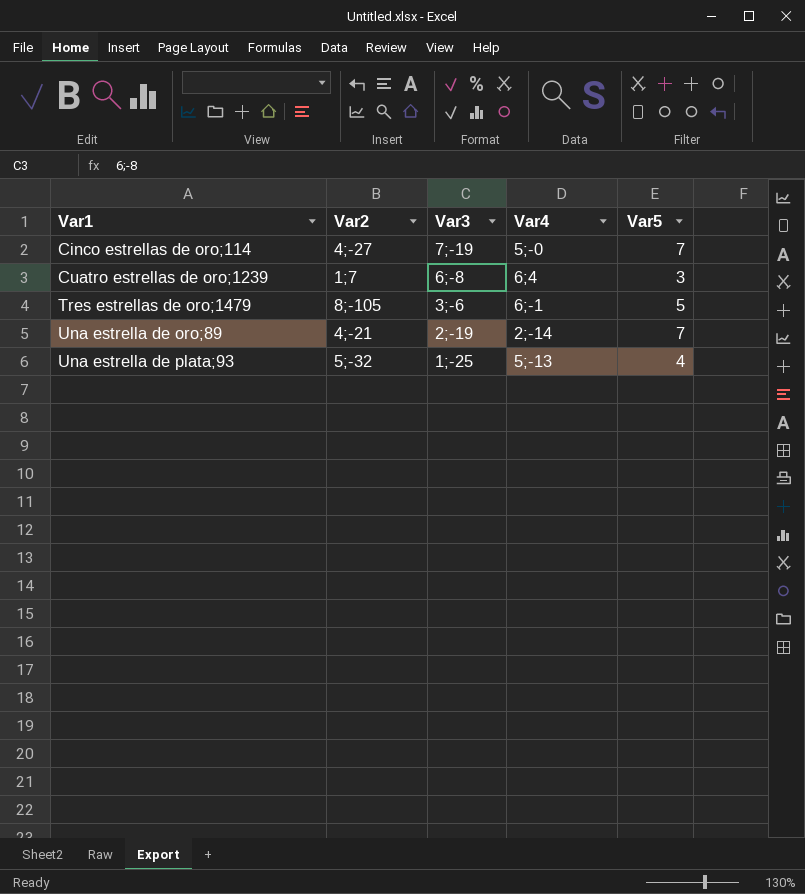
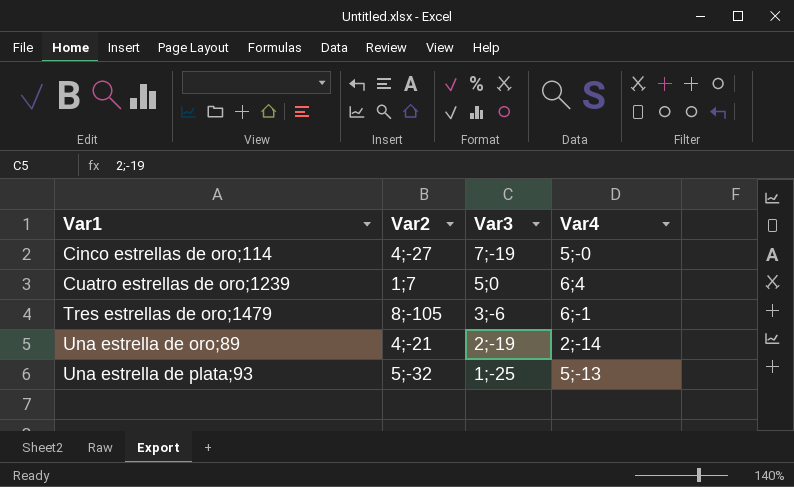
column Var5 | position: 5 -> none
Cuatro estrellas de oro;1239 | Var3: 6;-8 -> 5;0

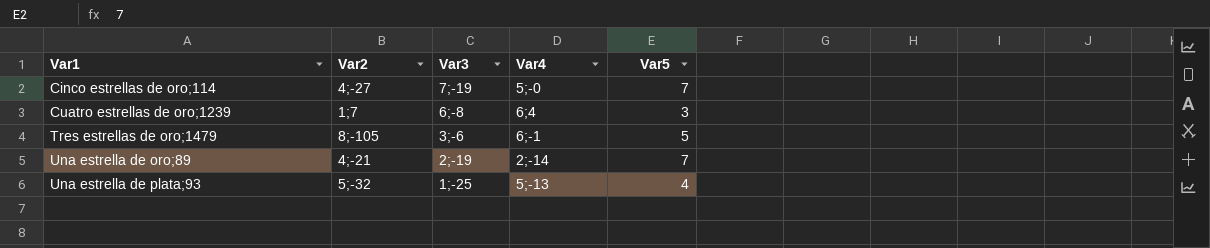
column Var5 | position: none -> 5
Cuatro estrellas de oro;1239 | Var3: 5;0 -> 6;-8

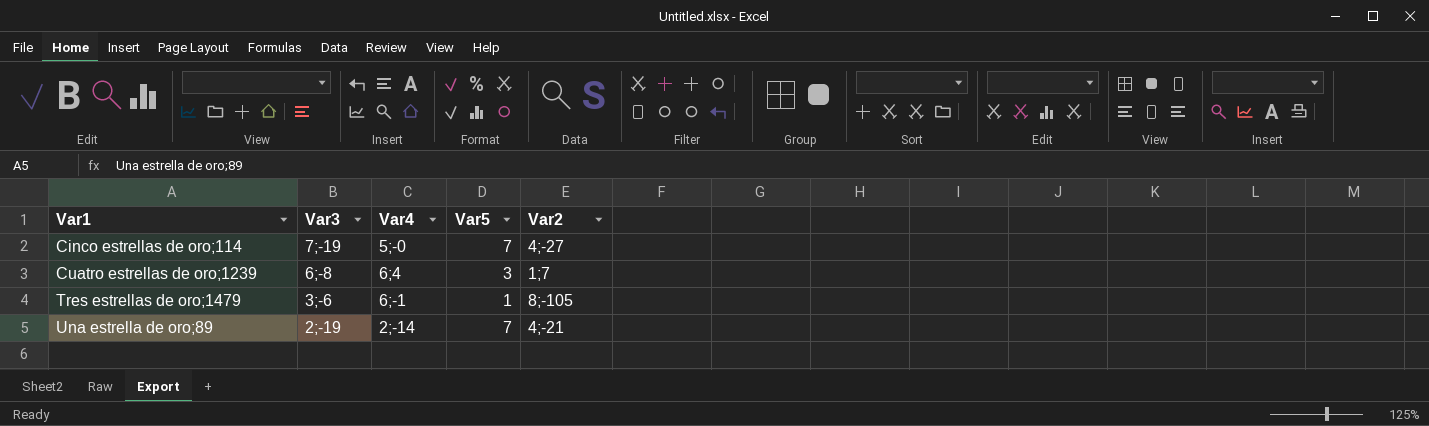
column Var2 | position: 2 -> 5
row Una estrella de plata;93: 5;-32 | 1;-25 | 5;-13 | 4 -> none
Tres estrellas de oro;1479 | Var5: 5 -> 1

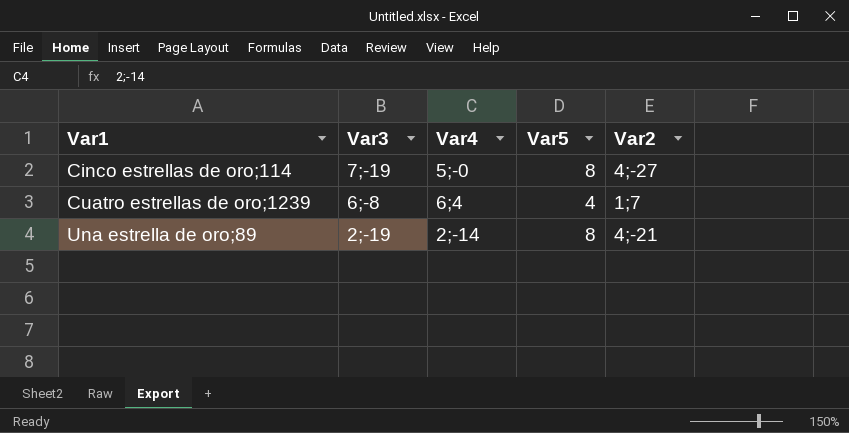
row Tres estrellas de oro;1479: 3;-6 | 6;-1 | 1 | 8;-105 -> none
Cinco estrellas de oro;114 | Var5: 7 -> 8
Cuatro estrellas de oro;1239 | Var5: 3 -> 4
Una estrella de oro;89 | Var5: 7 -> 8

